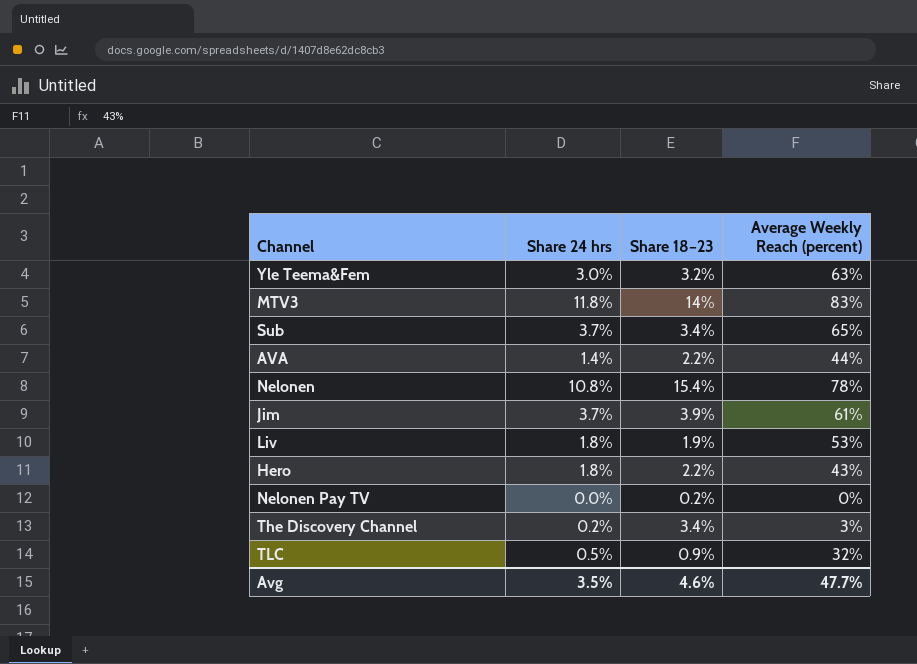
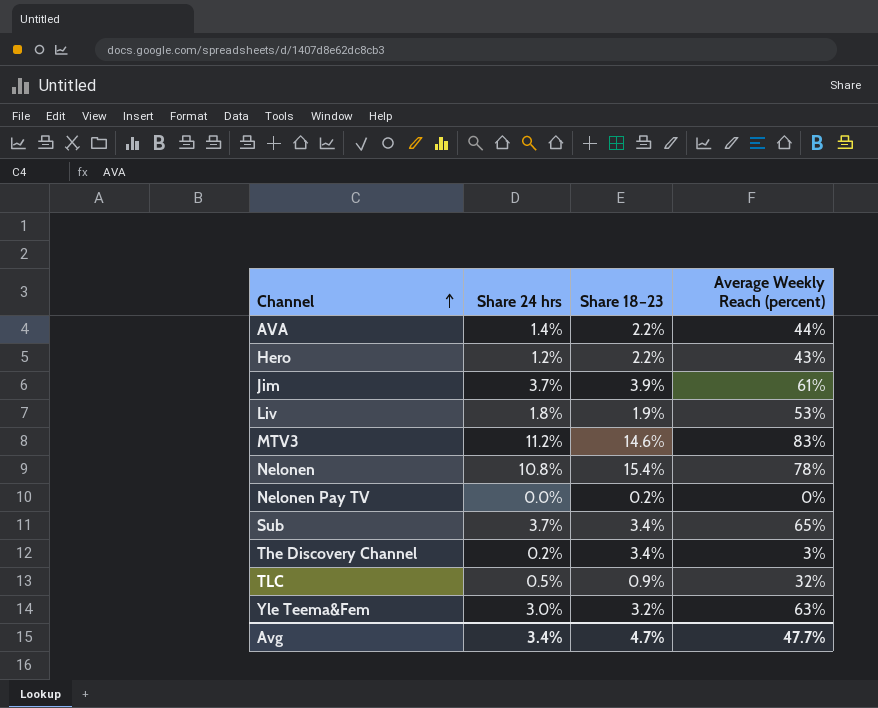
row order: none -> Channel ascending
Hero | Share 24 hrs: 1.8% -> 1.2%
MTV3 | Share 24 hrs: 11.8% -> 11.2%
MTV3 | Share 18–23: 14% -> 14.6%
Avg | Share 24 hrs: 3.5% -> 3.4%
Avg | Share 18–23: 4.6% -> 4.7%

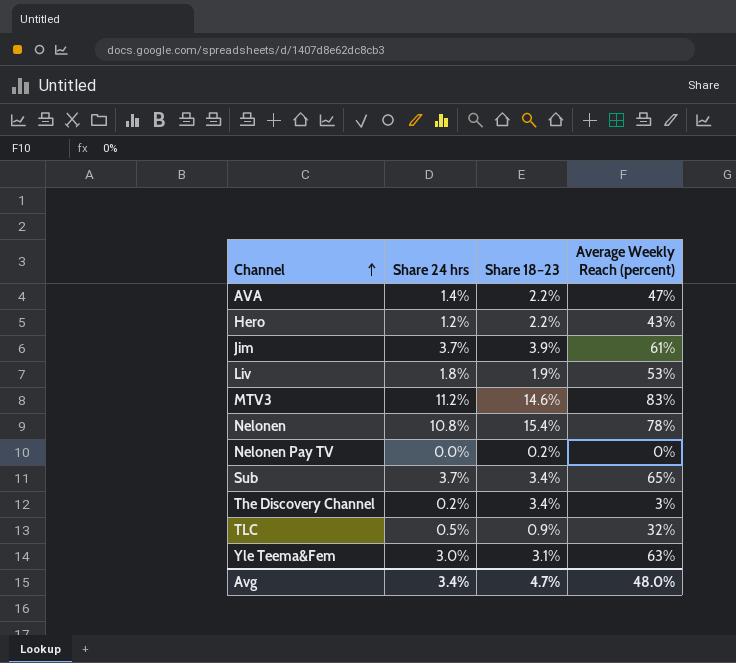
AVA | Average Weekly Reach (percent): 44% -> 47%
Yle Teema&Fem | Share 18–23: 3.2% -> 3.1%
Avg | Average Weekly Reach (percent): 47.7% -> 48.0%

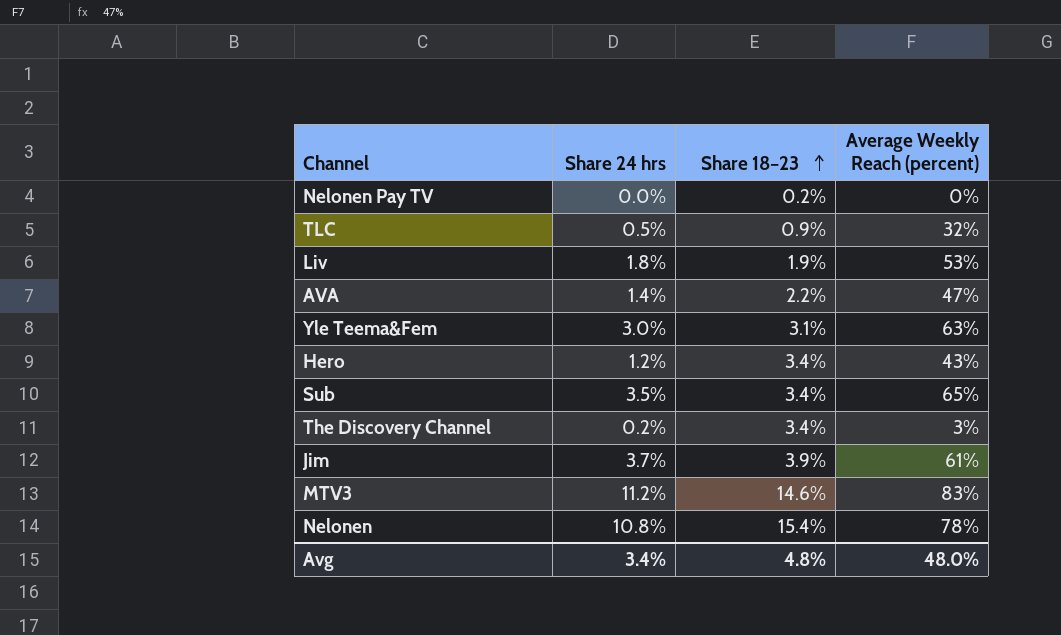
row order: Channel ascending -> Share 18–23 ascending
Hero | Share 18–23: 2.2% -> 3.4%
Sub | Share 24 hrs: 3.7% -> 3.5%
Avg | Share 18–23: 4.7% -> 4.8%

